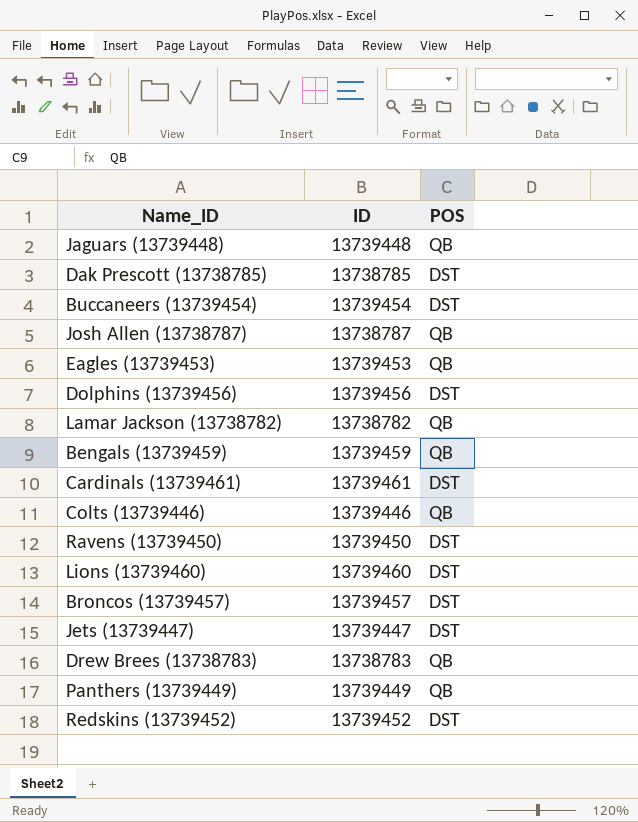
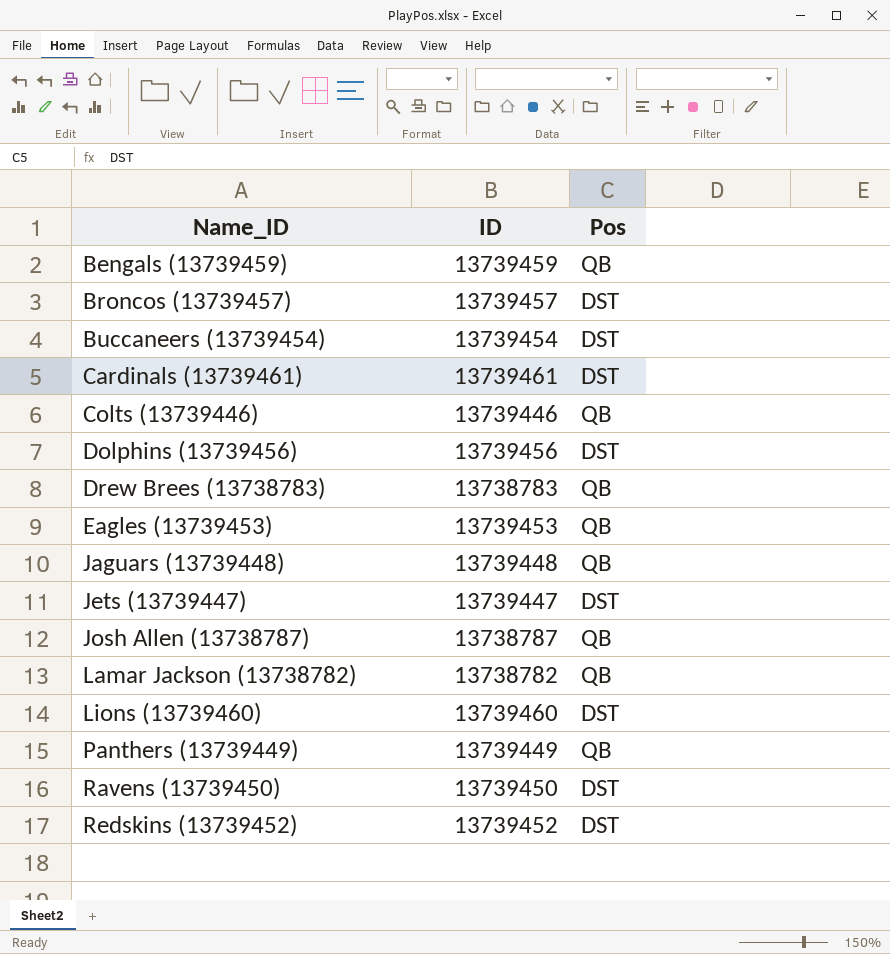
row order: none -> Name_ID ascending
column name: POS -> Pos
row Dak Prescott (13738785): 13738785 | DST -> none

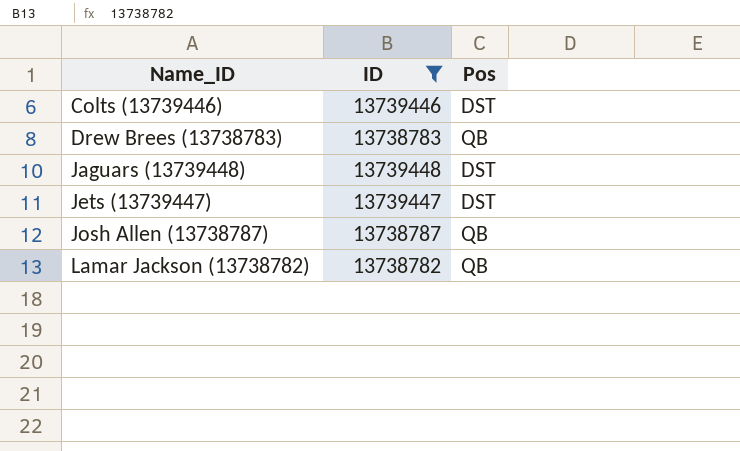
filter: none -> ID <= 13739448
Colts (13739446) | Pos: QB -> DST
Jaguars (13739448) | Pos: QB -> DST

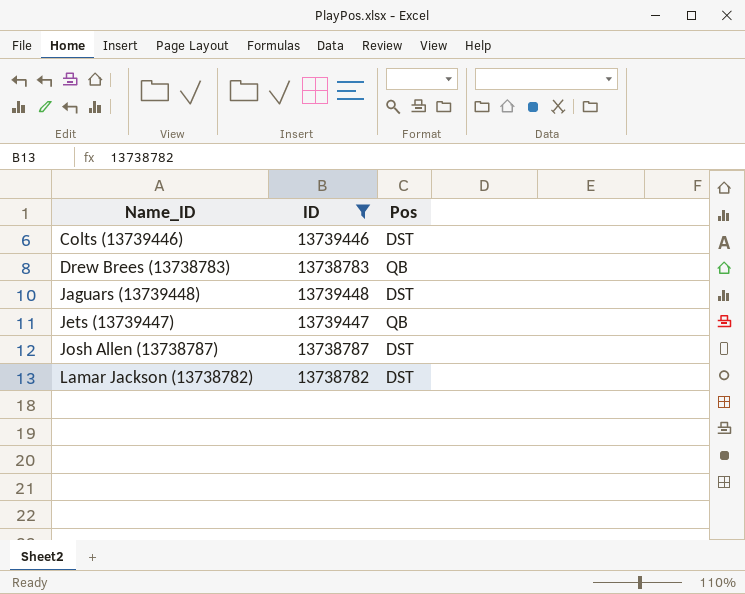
Jets (13739447) | Pos: DST -> QB
Josh Allen (13738787) | Pos: QB -> DST
Lamar Jackson (13738782) | Pos: QB -> DST

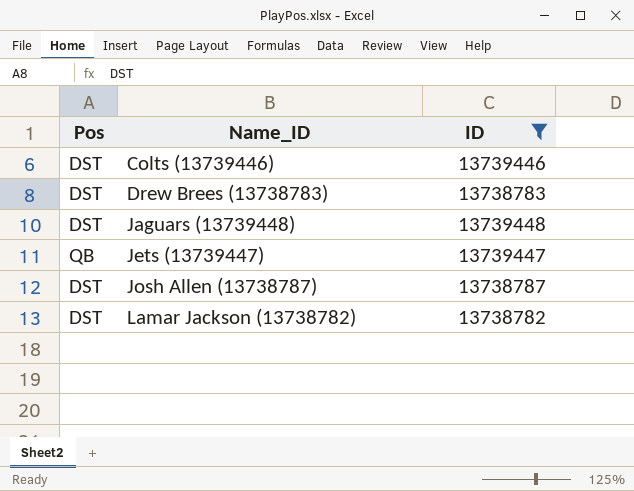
column Pos | position: 3 -> 1
Drew Brees (13738783) | Pos: QB -> DST

